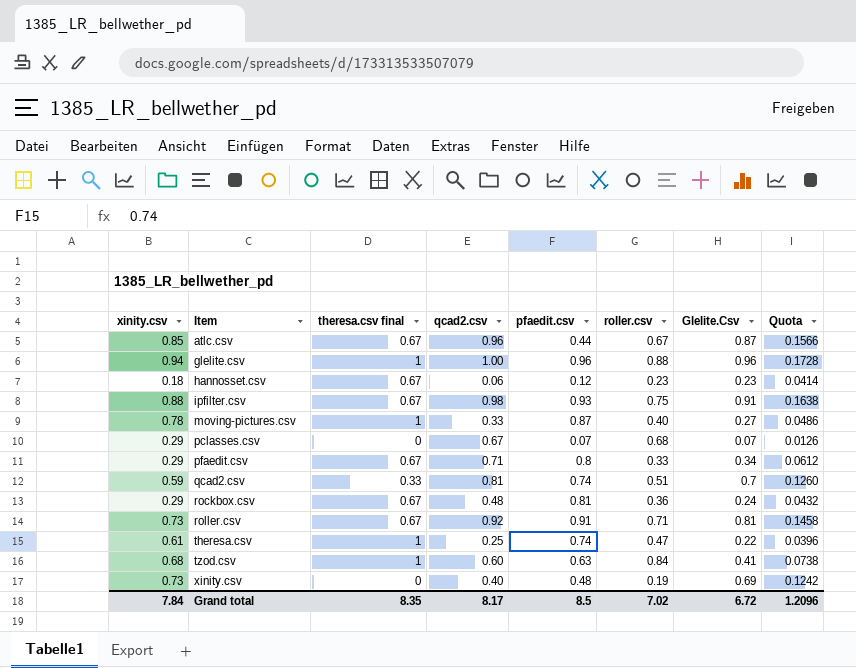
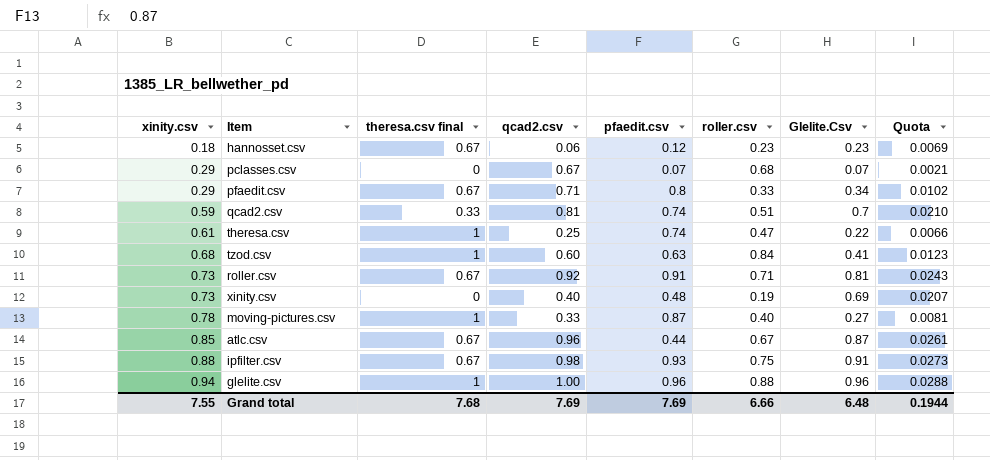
row order: Item ascending -> xinity.csv ascending
column Quota | formula: [Glelite.Csv] * 0.18 -> [Glelite.Csv] * 0.03
row rockbox.csv: 0.29 | 0.67 | 0.48 | 0.81 | 0.36 | 0.24 | 0.0432 -> none
Grand total | xinity.csv: 7.84 -> 7.55
Grand total | theresa.csv final: 8.35 -> 7.68
Grand total | qcad2.csv: 8.17 -> 7.69
Grand total | pfaedit.csv: 8.5 -> 7.69
Grand total | roller.csv: 7.02 -> 6.66
Grand total | Glelite.Csv: 6.72 -> 6.48
Grand total | Quota: 1.2096 -> 0.1944

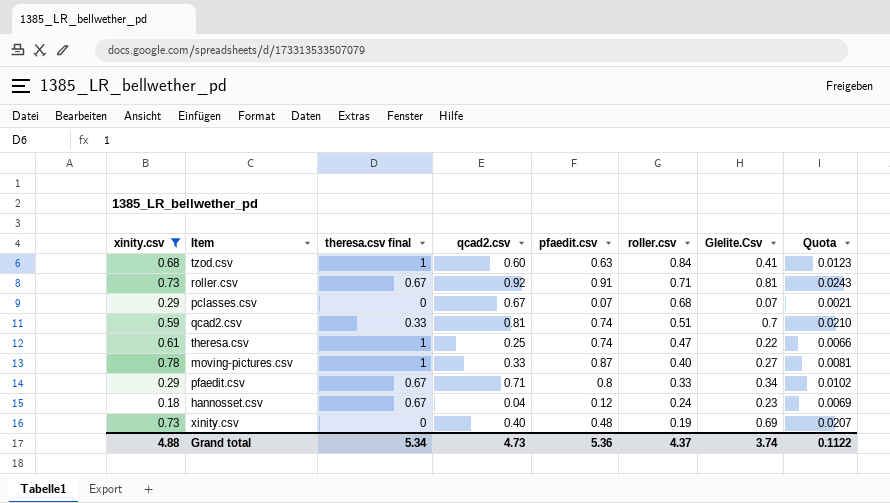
filter: none -> xinity.csv <= 0.78
row order: xinity.csv ascending -> roller.csv descending
hannosset.csv | qcad2.csv: 0.06 -> 0.04
hannosset.csv | roller.csv: 0.23 -> 0.24
Grand total | xinity.csv: 7.55 -> 4.88
Grand total | theresa.csv final: 7.68 -> 5.34
Grand total | qcad2.csv: 7.69 -> 4.73
Grand total | pfaedit.csv: 7.69 -> 5.36
Grand total | roller.csv: 6.66 -> 4.37
Grand total | Glelite.Csv: 6.48 -> 3.74
Grand total | Quota: 0.1944 -> 0.1122

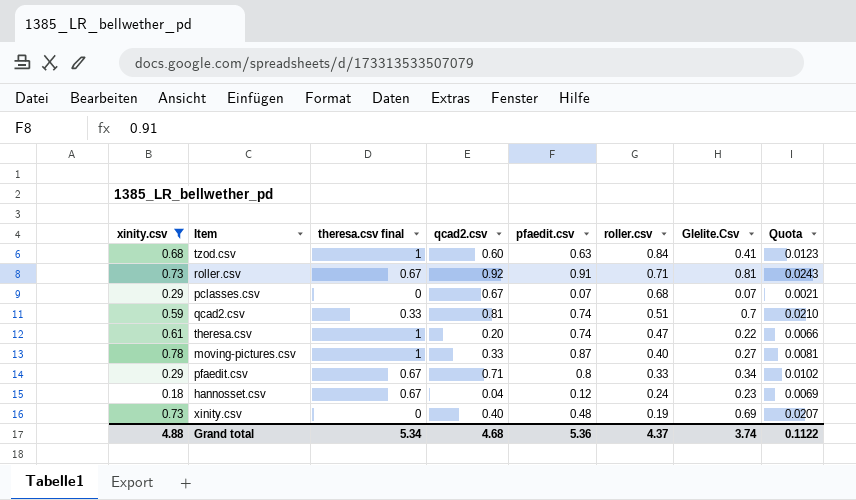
theresa.csv | qcad2.csv: 0.25 -> 0.20
Grand total | qcad2.csv: 4.73 -> 4.68

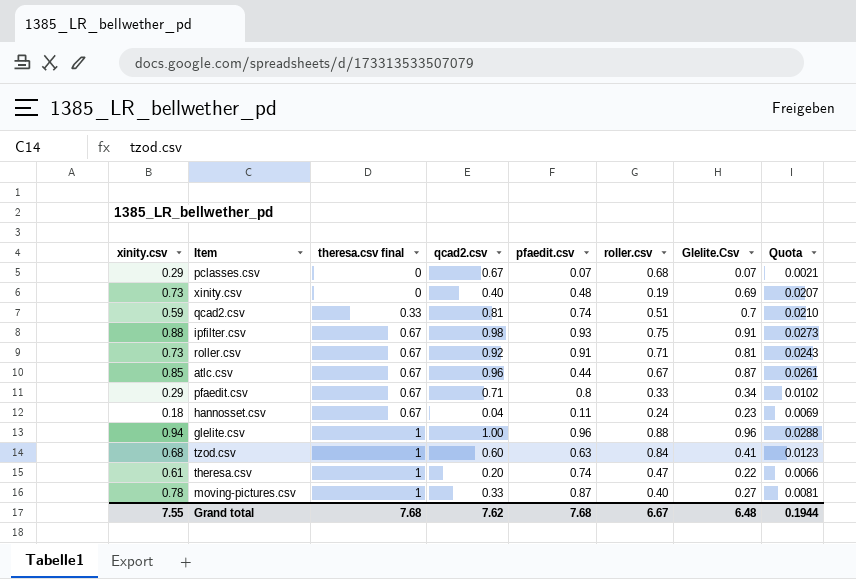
filter: xinity.csv <= 0.78 -> none
row order: roller.csv descending -> theresa.csv final ascending
hannosset.csv | pfaedit.csv: 0.12 -> 0.11
Grand total | xinity.csv: 4.88 -> 7.55
Grand total | theresa.csv final: 5.34 -> 7.68
Grand total | qcad2.csv: 4.68 -> 7.62
Grand total | pfaedit.csv: 5.36 -> 7.68
Grand total | roller.csv: 4.37 -> 6.67
Grand total | Glelite.Csv: 3.74 -> 6.48
Grand total | Quota: 0.1122 -> 0.1944

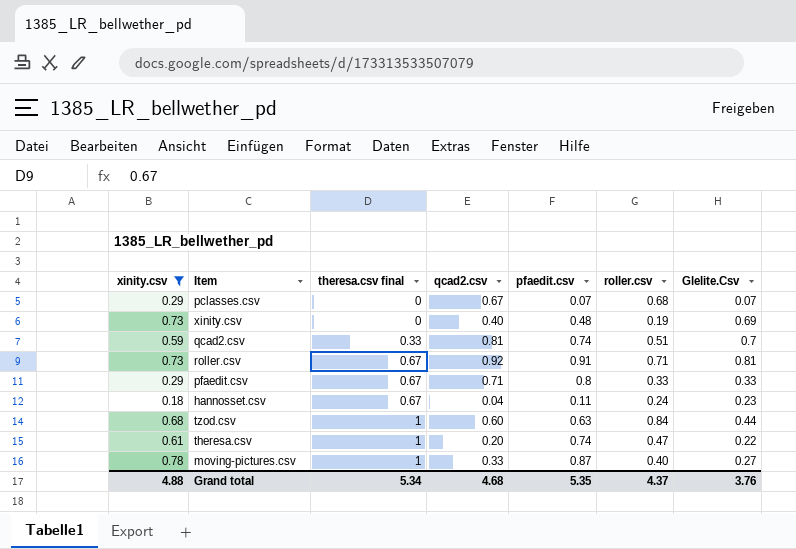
filter: none -> xinity.csv <= 0.78
column Quota | formula: [Glelite.Csv] * 0.03 -> none
pfaedit.csv | Glelite.Csv: 0.34 -> 0.33
tzod.csv | Glelite.Csv: 0.41 -> 0.44
Grand total | xinity.csv: 7.55 -> 4.88
Grand total | theresa.csv final: 7.68 -> 5.34
Grand total | qcad2.csv: 7.62 -> 4.68
Grand total | pfaedit.csv: 7.68 -> 5.35
Grand total | roller.csv: 6.67 -> 4.37
Grand total | Glelite.Csv: 6.48 -> 3.76

